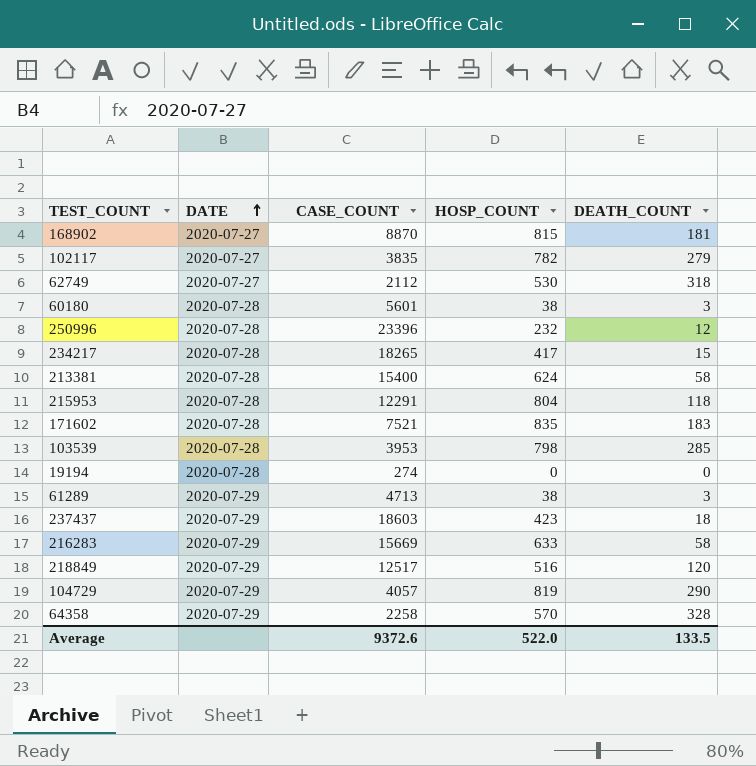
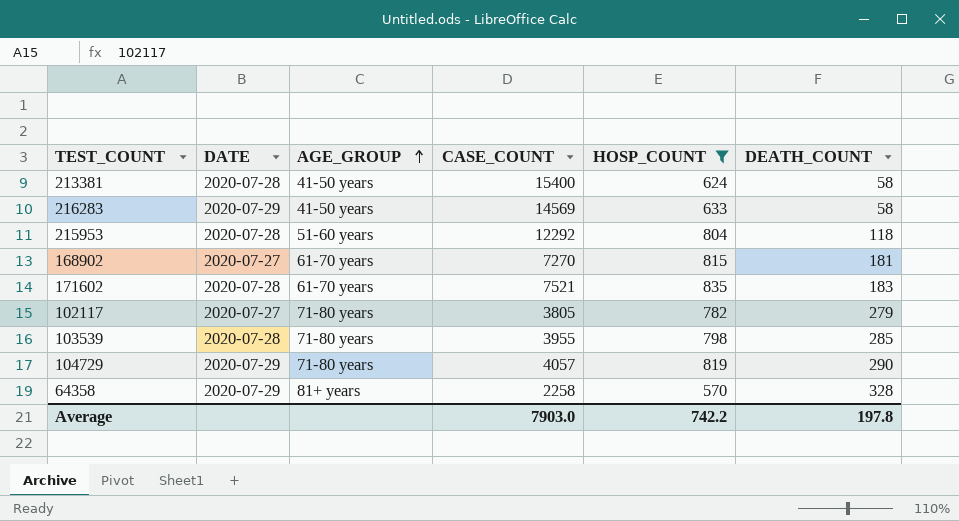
filter: none -> HOSP_COUNT >= 570
row order: DATE ascending -> AGE_GROUP ascending
column AGE_GROUP | position: none -> 3
216283 | CASE_COUNT: 15669 -> 14569
215953 | CASE_COUNT: 12291 -> 12292
168902 | CASE_COUNT: 8870 -> 7270
102117 | CASE_COUNT: 3835 -> 3805
103539 | CASE_COUNT: 3953 -> 3955
Average | CASE_COUNT: 9372.6 -> 7903.0
Average | HOSP_COUNT: 522.0 -> 742.2
Average | DEATH_COUNT: 133.5 -> 197.8

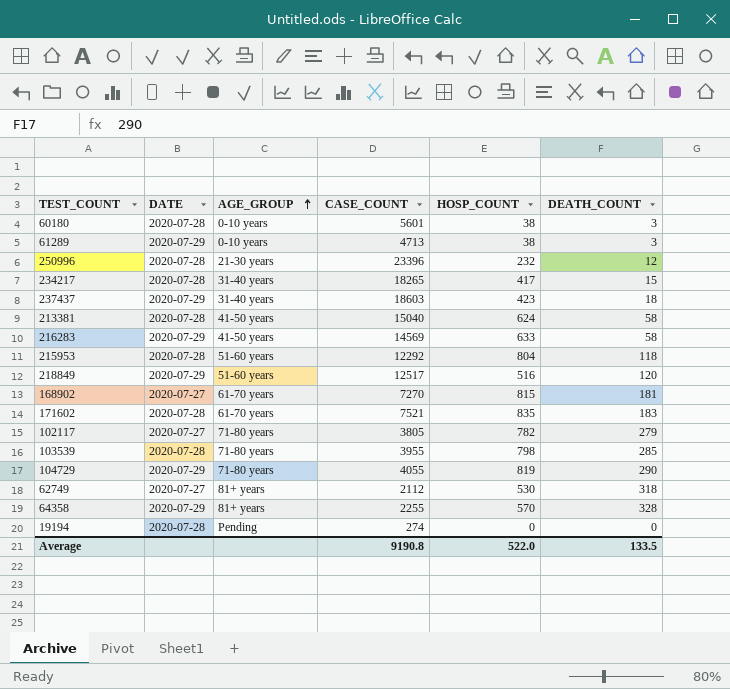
filter: HOSP_COUNT >= 570 -> none
213381 | CASE_COUNT: 15400 -> 15040
104729 | CASE_COUNT: 4057 -> 4055
64358 | CASE_COUNT: 2258 -> 2255
Average | CASE_COUNT: 7903.0 -> 9190.8
Average | HOSP_COUNT: 742.2 -> 522.0
Average | DEATH_COUNT: 197.8 -> 133.5

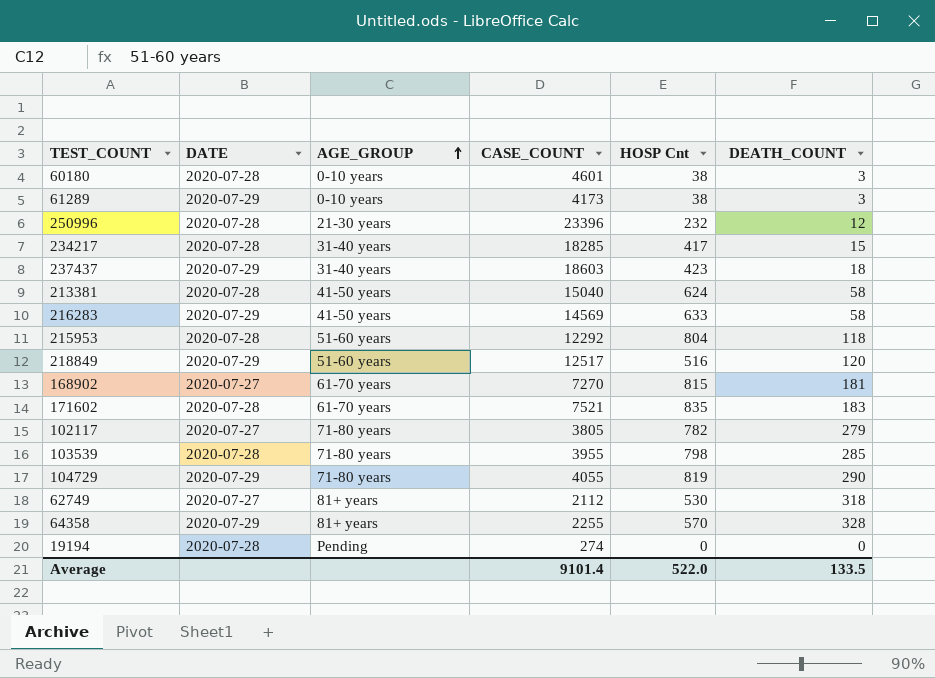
column name: HOSP_COUNT -> HOSP Cnt
60180 | CASE_COUNT: 5601 -> 4601
61289 | CASE_COUNT: 4713 -> 4173
234217 | CASE_COUNT: 18265 -> 18285
Average | CASE_COUNT: 9190.8 -> 9101.4

